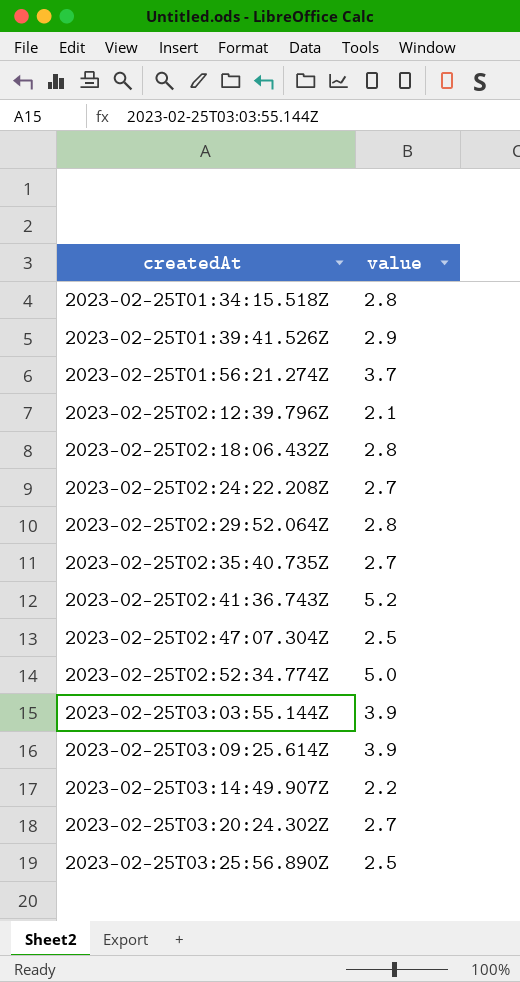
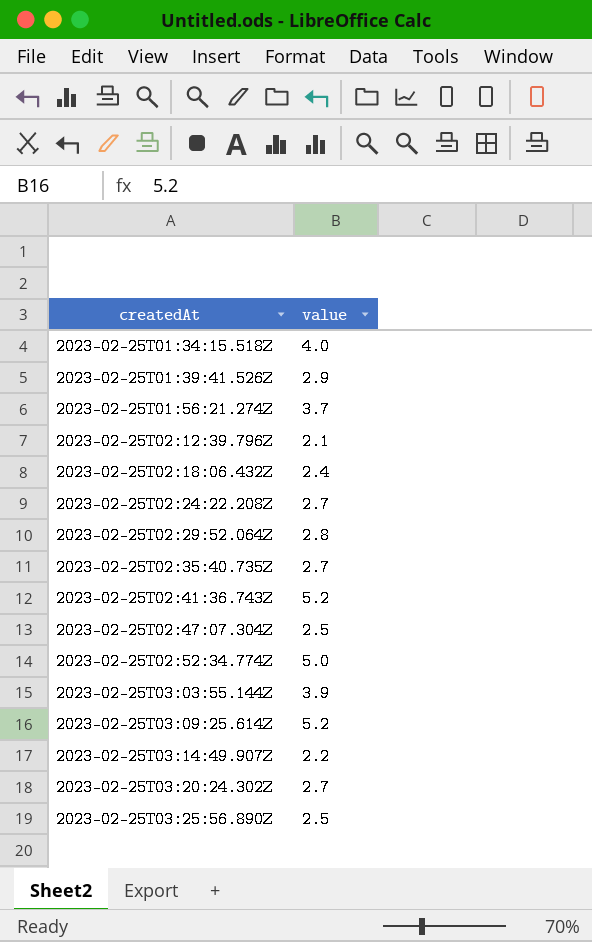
2023-02-25T01:34:15.518Z | value: 2.8 -> 4.0
2023-02-25T02:18:06.432Z | value: 2.8 -> 2.4
2023-02-25T03:09:25.614Z | value: 3.9 -> 5.2

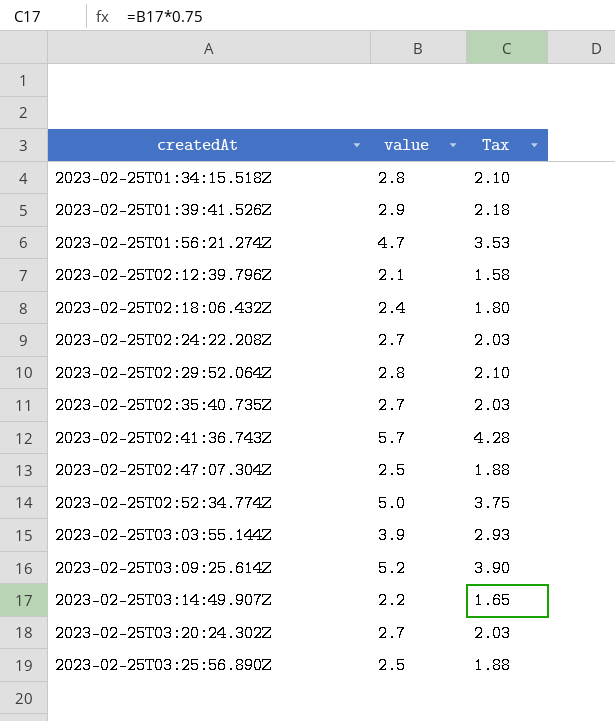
column Tax | formula: none -> [value] * 0.75
2023-02-25T01:34:15.518Z | value: 4.0 -> 2.8
2023-02-25T01:56:21.274Z | value: 3.7 -> 4.7
2023-02-25T02:41:36.743Z | value: 5.2 -> 5.7

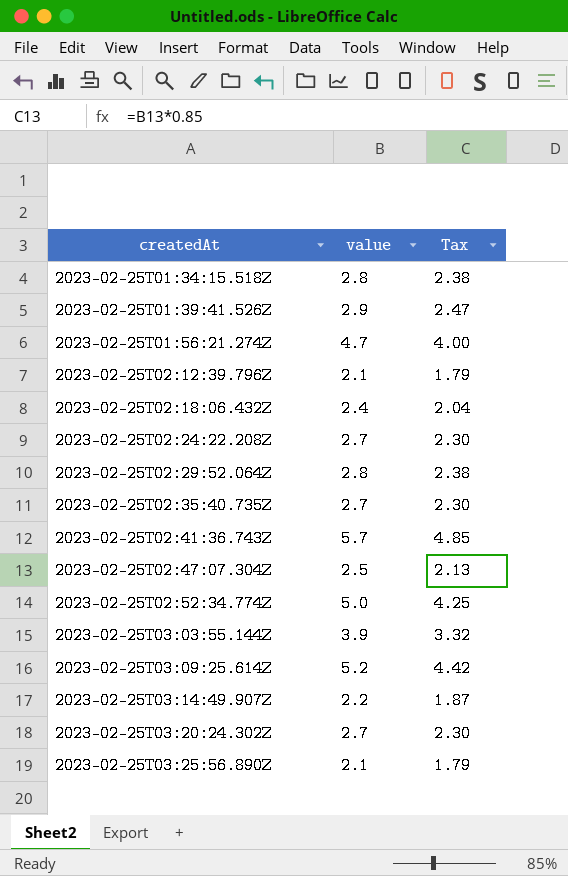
column Tax | formula: [value] * 0.75 -> [value] * 0.85
2023-02-25T03:25:56.890Z | value: 2.5 -> 2.1

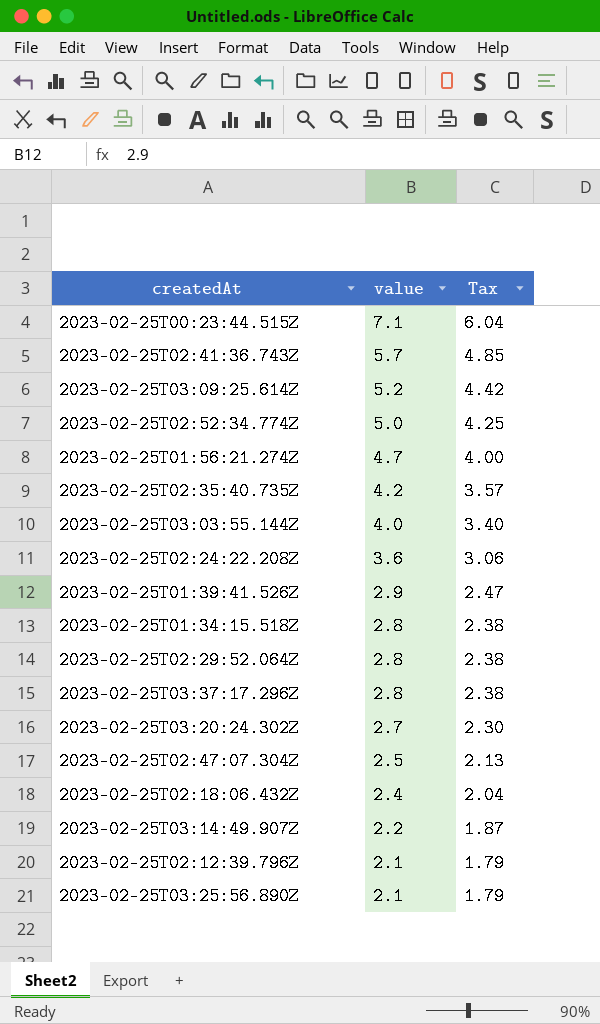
row order: createdAt ascending -> value descending
row 2023-02-25T00:23:44.515Z: none -> 7.1 | 6.04
2023-02-25T02:35:40.735Z | value: 2.7 -> 4.2
2023-02-25T02:35:40.735Z | Tax: 2.30 -> 3.57
2023-02-25T03:03:55.144Z | value: 3.9 -> 4.0
2023-02-25T03:03:55.144Z | Tax: 3.32 -> 3.40
2023-02-25T02:24:22.208Z | value: 2.7 -> 3.6
2023-02-25T02:24:22.208Z | Tax: 2.30 -> 3.06
row 2023-02-25T03:37:17.296Z: none -> 2.8 | 2.38

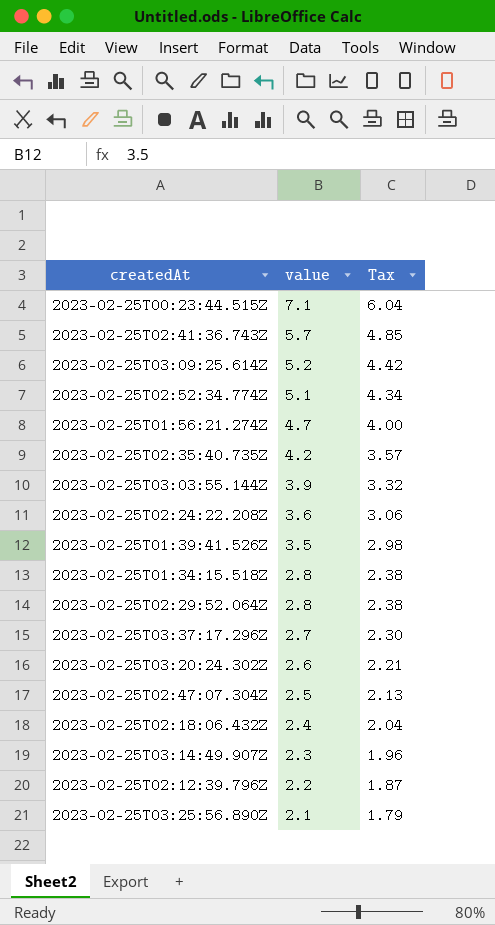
2023-02-25T02:52:34.774Z | value: 5.0 -> 5.1
2023-02-25T02:52:34.774Z | Tax: 4.25 -> 4.34
2023-02-25T03:03:55.144Z | value: 4.0 -> 3.9
2023-02-25T03:03:55.144Z | Tax: 3.40 -> 3.32
2023-02-25T01:39:41.526Z | value: 2.9 -> 3.5
2023-02-25T01:39:41.526Z | Tax: 2.47 -> 2.98
2023-02-25T03:37:17.296Z | value: 2.8 -> 2.7
2023-02-25T03:37:17.296Z | Tax: 2.38 -> 2.30
2023-02-25T03:20:24.302Z | value: 2.7 -> 2.6
2023-02-25T03:20:24.302Z | Tax: 2.30 -> 2.21
2023-02-25T03:14:49.907Z | value: 2.2 -> 2.3
2023-02-25T03:14:49.907Z | Tax: 1.87 -> 1.96
2023-02-25T02:12:39.796Z | value: 2.1 -> 2.2
2023-02-25T02:12:39.796Z | Tax: 1.79 -> 1.87

